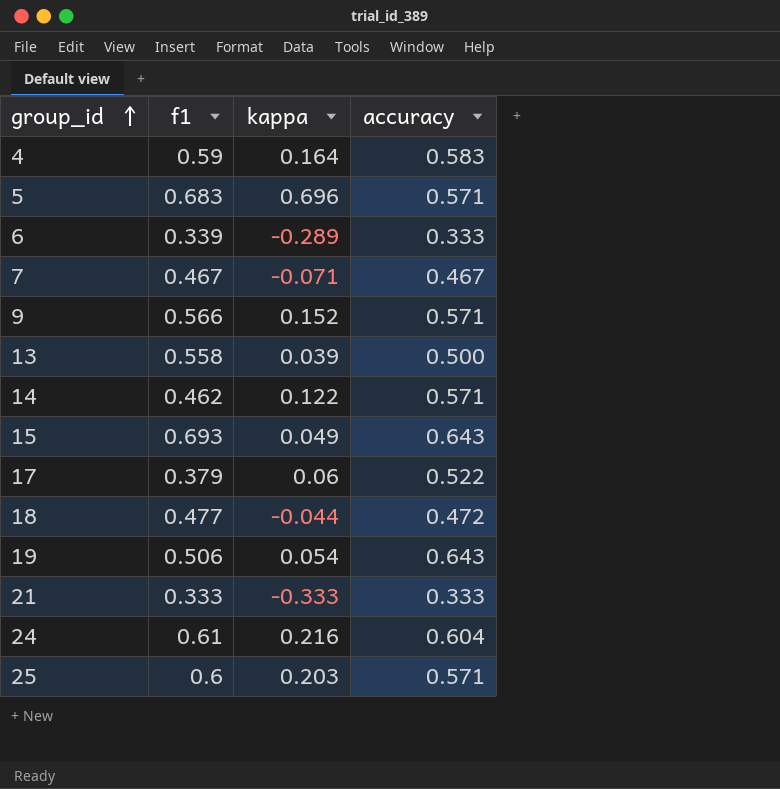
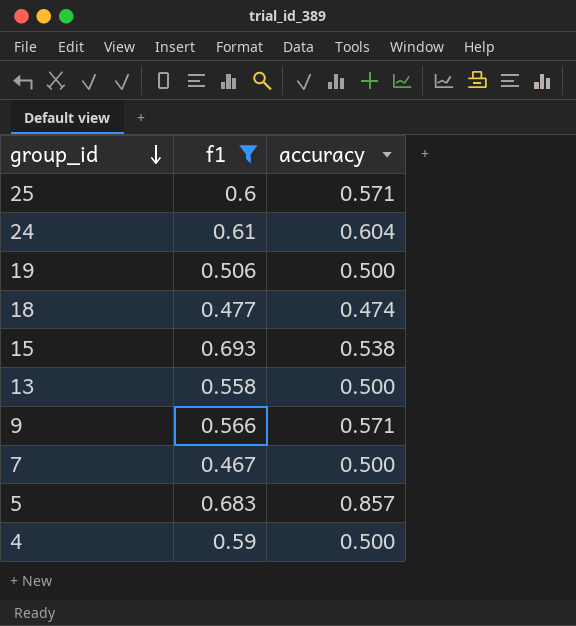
filter: none -> f1 >= 0.467
row order: group_id ascending -> group_id descending
column kappa | position: 3 -> none
19 | accuracy: 0.643 -> 0.500
18 | accuracy: 0.472 -> 0.474
15 | accuracy: 0.643 -> 0.538
7 | accuracy: 0.467 -> 0.500
5 | accuracy: 0.571 -> 0.857
4 | accuracy: 0.583 -> 0.500

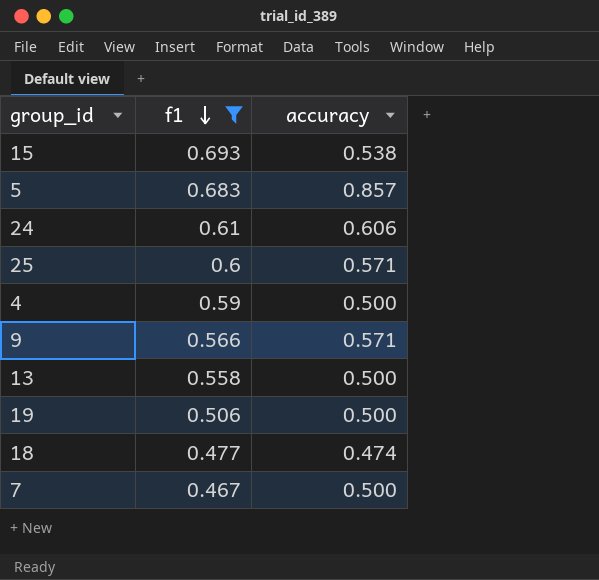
row order: group_id descending -> f1 descending
24 | accuracy: 0.604 -> 0.606

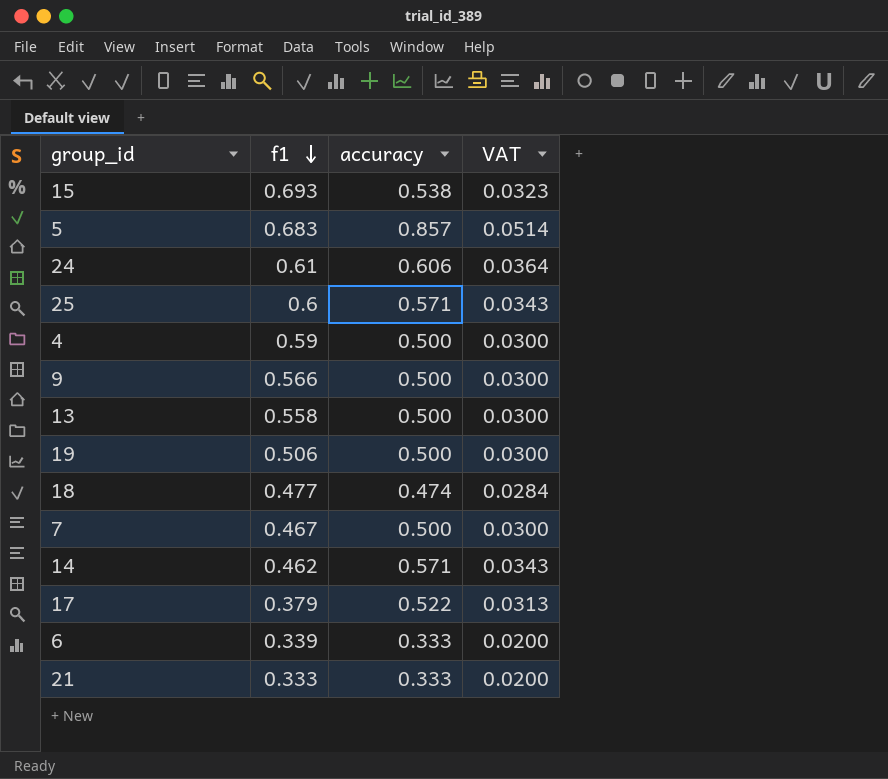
filter: f1 >= 0.467 -> none
column VAT | formula: none -> [accuracy] * 0.06
9 | accuracy: 0.571 -> 0.500

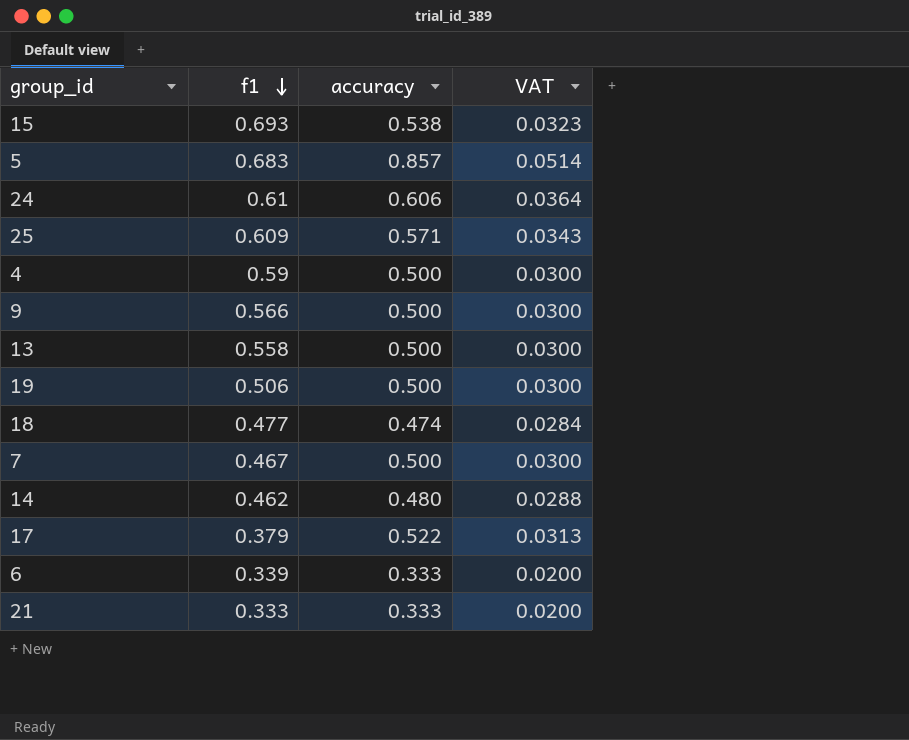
25 | f1: 0.6 -> 0.609
14 | accuracy: 0.571 -> 0.480
14 | VAT: 0.0343 -> 0.0288

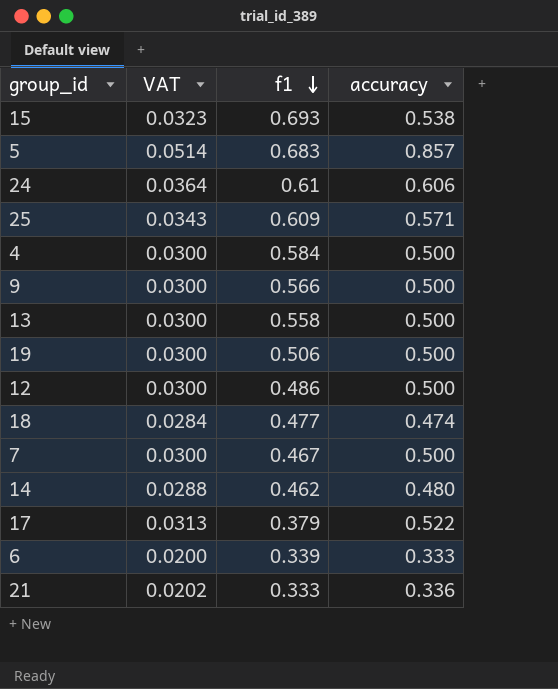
column VAT | position: 4 -> 2
4 | f1: 0.59 -> 0.584
row 12: none -> 0.0300 | 0.486 | 0.500
21 | VAT: 0.0200 -> 0.0202
21 | accuracy: 0.333 -> 0.336

